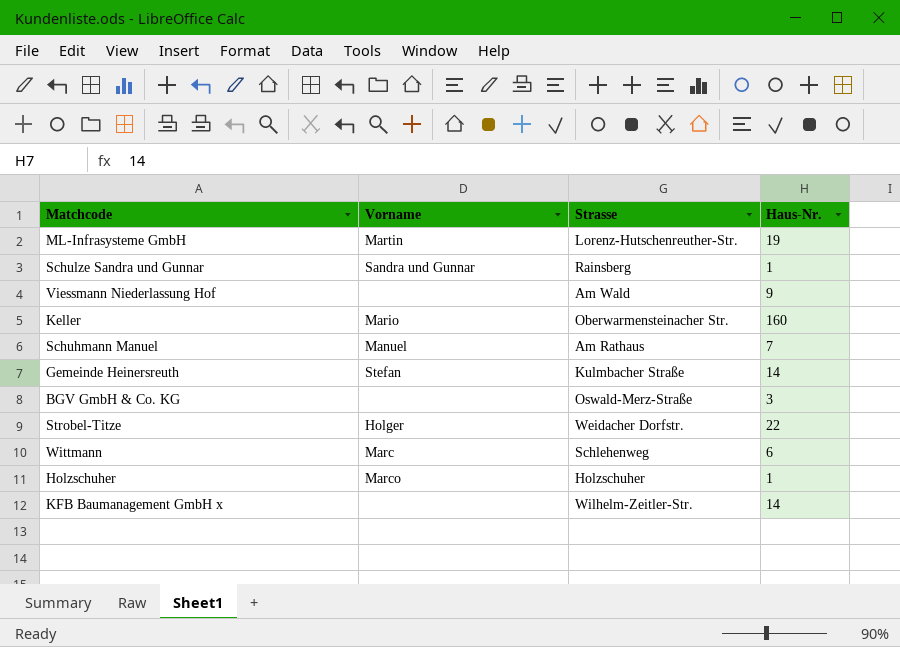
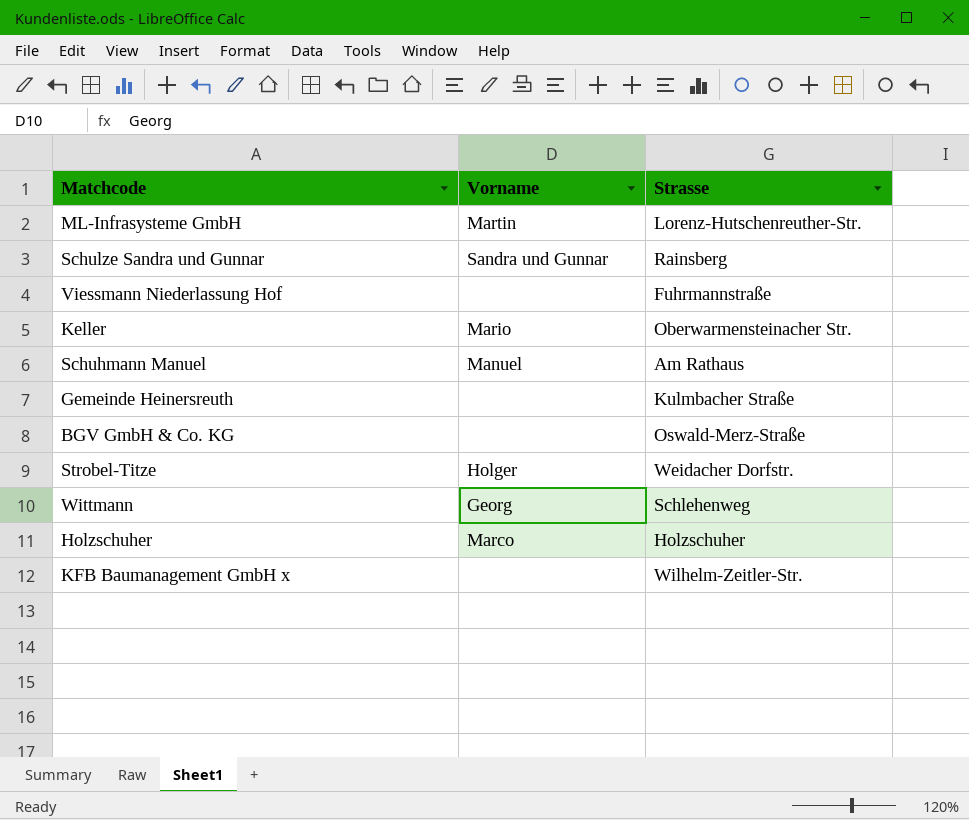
column Haus-Nr. | position: 4 -> none
Viessmann Niederlassung Hof | Strasse: Am Wald -> Fuhrmannstraße
Gemeinde Heinersreuth | Vorname: Stefan -> none
Wittmann | Vorname: Marc -> Georg

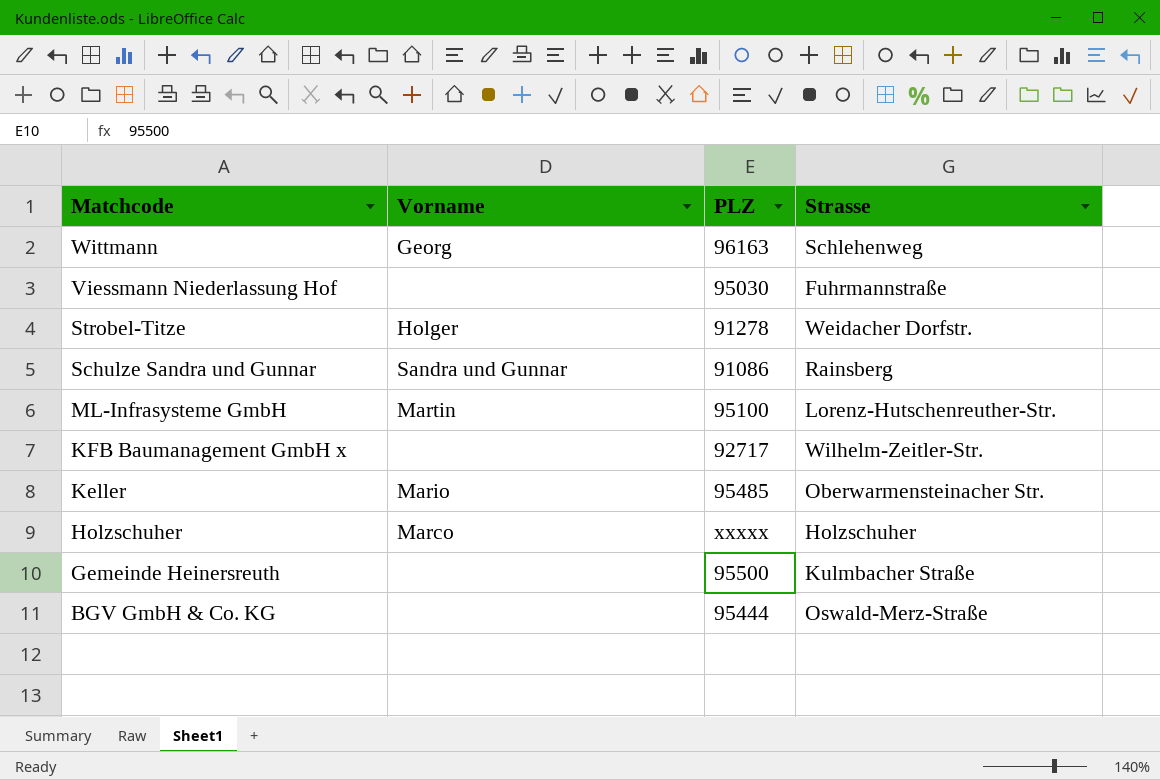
row order: none -> Matchcode descending
column PLZ | position: none -> 3
row Schuhmann Manuel: Manuel | Am Rathaus -> none

